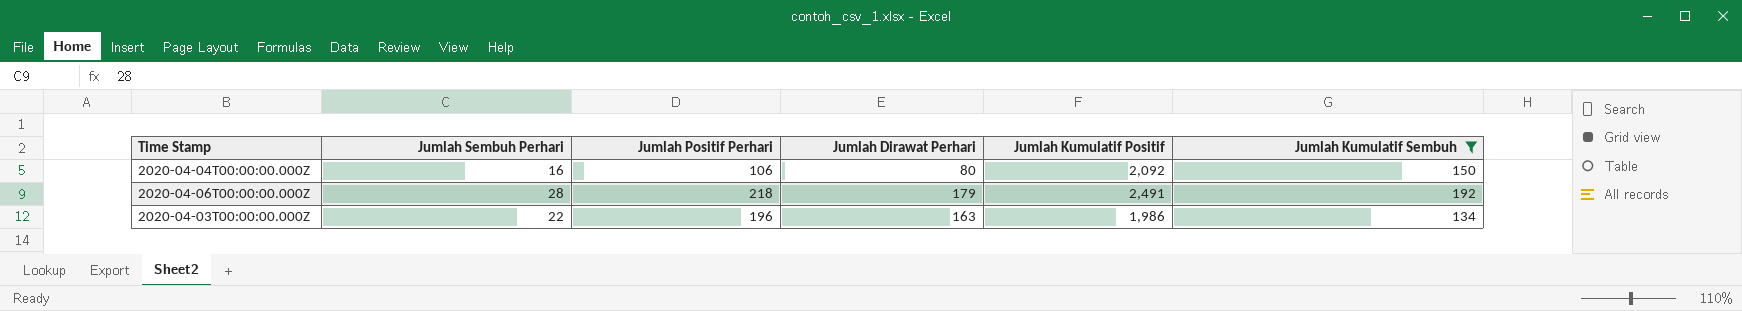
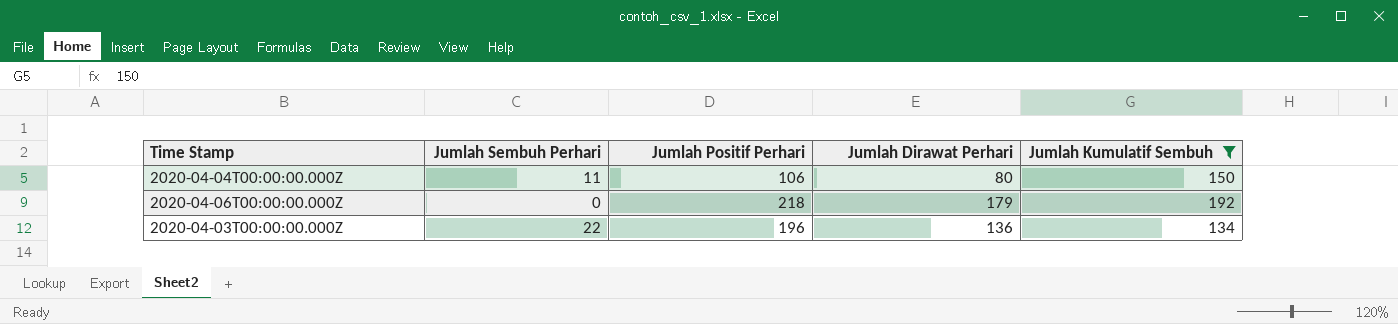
column Jumlah Kumulatif Positif | position: 5 -> none
2020-04-04T00:00:00.000Z | Jumlah Sembuh Perhari: 16 -> 11
2020-04-06T00:00:00.000Z | Jumlah Sembuh Perhari: 28 -> 0
2020-04-03T00:00:00.000Z | Jumlah Dirawat Perhari: 163 -> 136

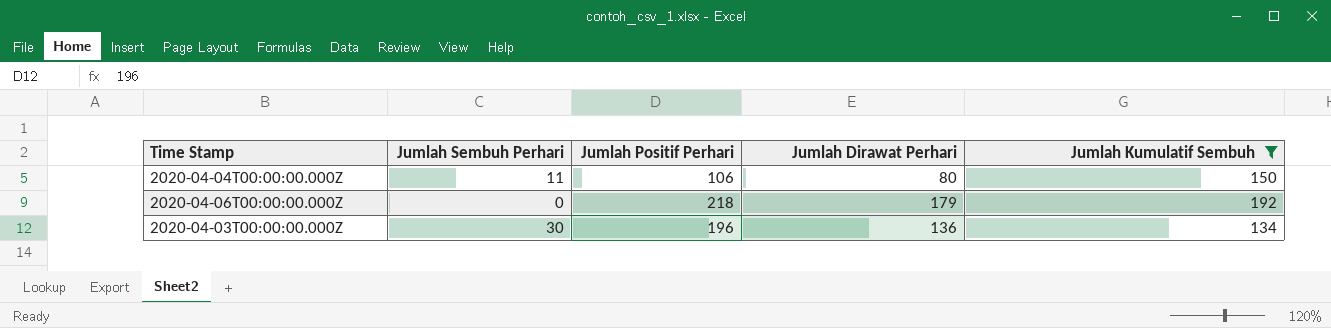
2020-04-03T00:00:00.000Z | Jumlah Sembuh Perhari: 22 -> 30

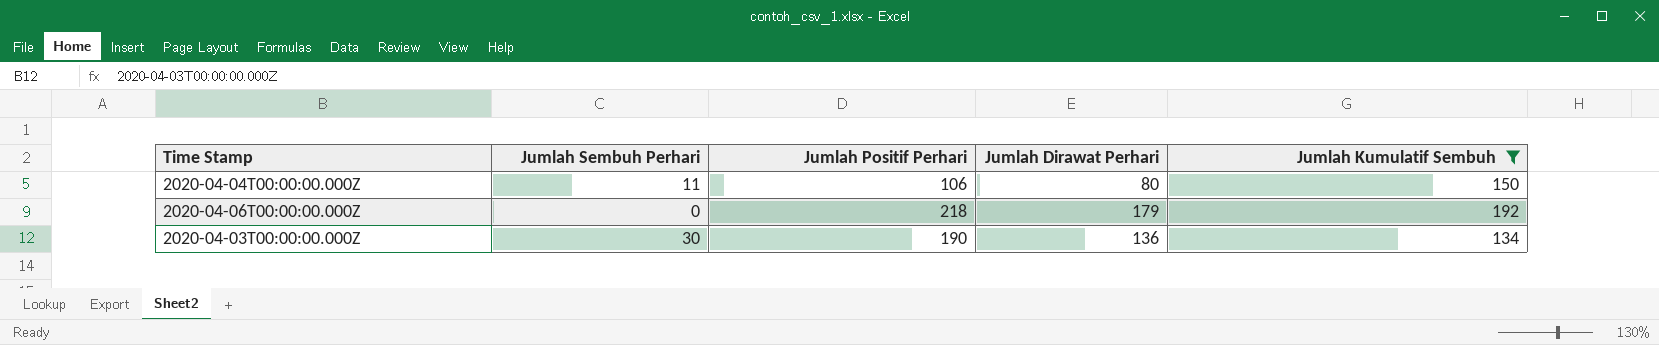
2020-04-03T00:00:00.000Z | Jumlah Positif Perhari: 196 -> 190

